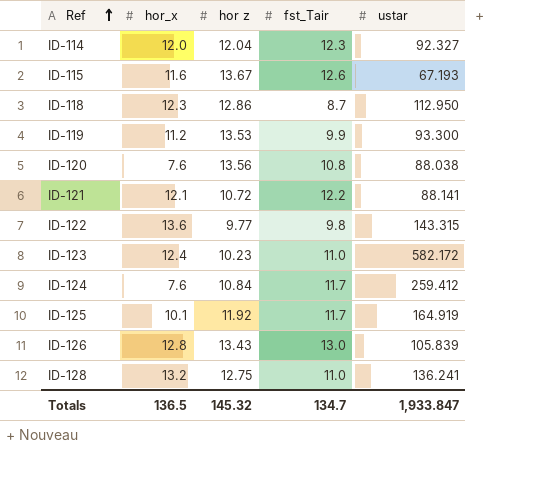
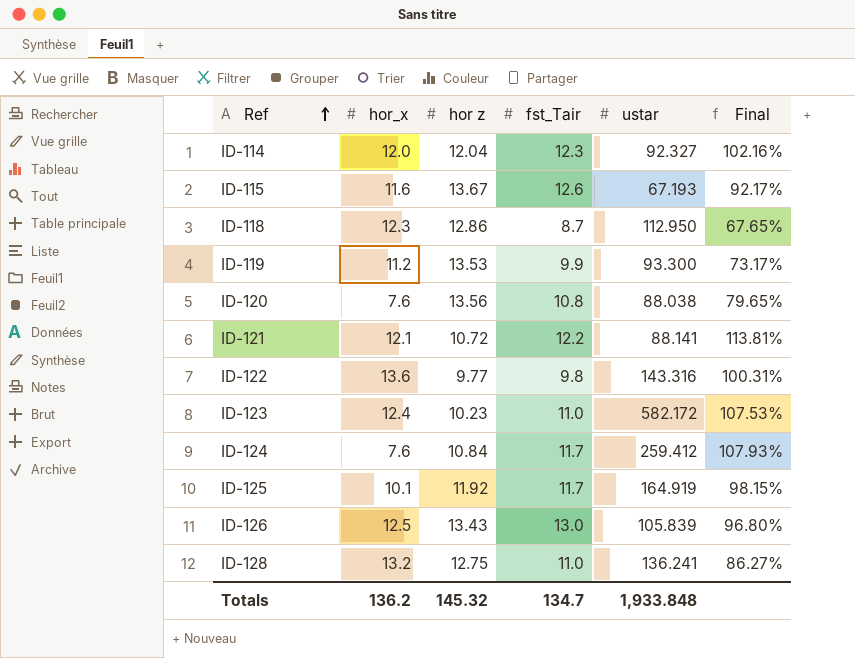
column Final | formula: none -> [fst_Tair] / [hor z]
ID-122 | ustar: 143.315 -> 143.316
ID-126 | hor_x: 12.8 -> 12.5
Totals | hor_x: 136.5 -> 136.2
Totals | ustar: 1,933.847 -> 1,933.848

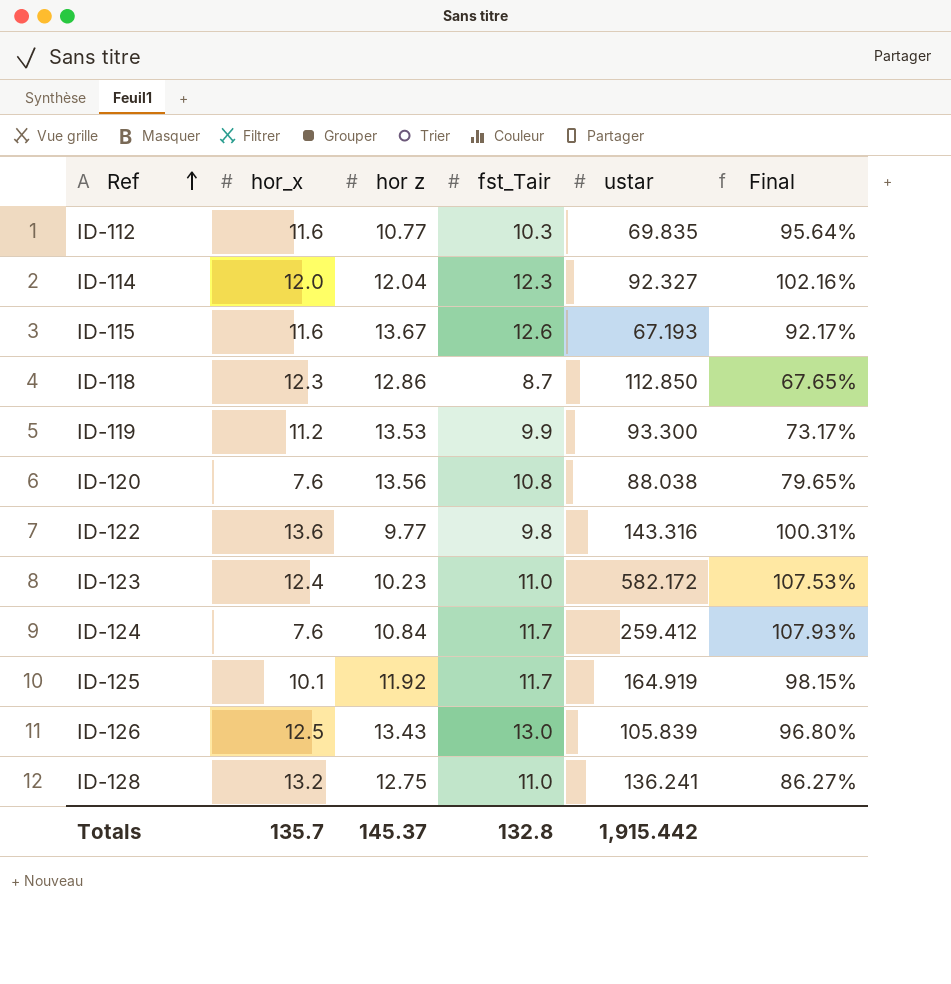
row ID-121: 12.1 | 10.72 | 12.2 | 88.141 | 113.81% -> none
row ID-112: none -> 11.6 | 10.77 | 10.3 | 69.835 | 95.64%
ID-118 | ustar: 112.950 -> 112.850
Totals | hor_x: 136.2 -> 135.7
Totals | hor z: 145.32 -> 145.37
Totals | fst_Tair: 134.7 -> 132.8
Totals | ustar: 1,933.848 -> 1,915.442

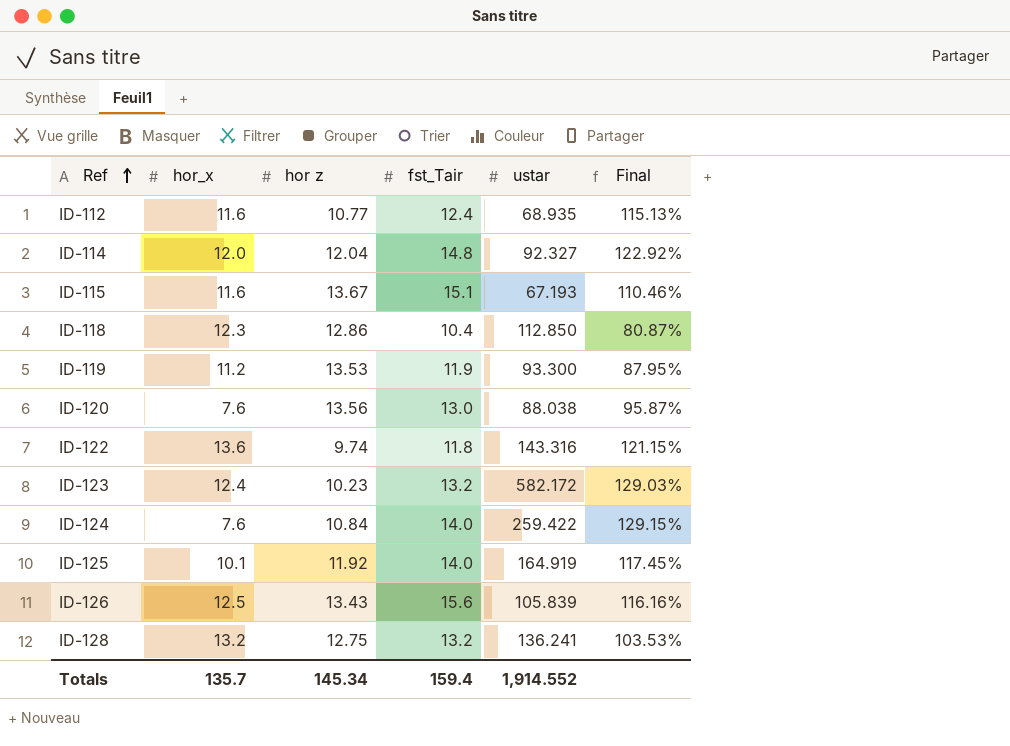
ID-112 | fst_Tair: 10.3 -> 12.4
ID-112 | ustar: 69.835 -> 68.935
ID-112 | Final: 95.64% -> 115.13%
ID-114 | fst_Tair: 12.3 -> 14.8
ID-114 | Final: 102.16% -> 122.92%
ID-115 | fst_Tair: 12.6 -> 15.1
ID-115 | Final: 92.17% -> 110.46%
ID-118 | fst_Tair: 8.7 -> 10.4
ID-118 | Final: 67.65% -> 80.87%
ID-119 | fst_Tair: 9.9 -> 11.9
ID-119 | Final: 73.17% -> 87.95%
ID-120 | fst_Tair: 10.8 -> 13.0
ID-120 | Final: 79.65% -> 95.87%
ID-122 | hor z: 9.77 -> 9.74
ID-122 | fst_Tair: 9.8 -> 11.8
ID-122 | Final: 100.31% -> 121.15%
ID-123 | fst_Tair: 11.0 -> 13.2
ID-123 | Final: 107.53% -> 129.03%
ID-124 | fst_Tair: 11.7 -> 14.0
ID-124 | ustar: 259.412 -> 259.422
ID-124 | Final: 107.93% -> 129.15%
ID-125 | fst_Tair: 11.7 -> 14.0
ID-125 | Final: 98.15% -> 117.45%
ID-126 | fst_Tair: 13.0 -> 15.6
ID-126 | Final: 96.80% -> 116.16%
ID-128 | fst_Tair: 11.0 -> 13.2
ID-128 | Final: 86.27% -> 103.53%
Totals | hor z: 145.37 -> 145.34
Totals | fst_Tair: 132.8 -> 159.4
Totals | ustar: 1,915.442 -> 1,914.552

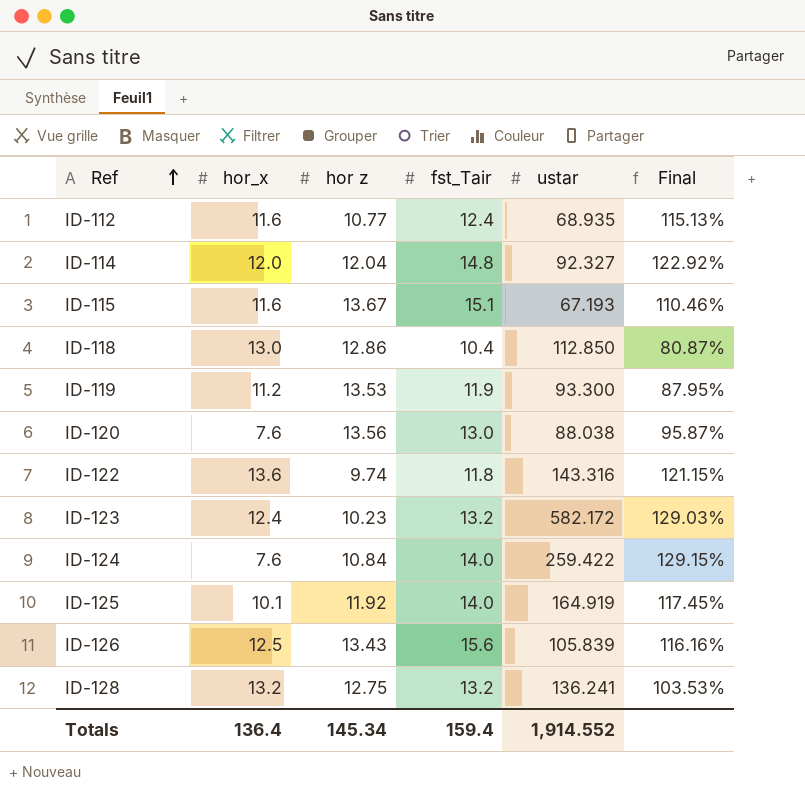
ID-118 | hor_x: 12.3 -> 13.0
Totals | hor_x: 135.7 -> 136.4

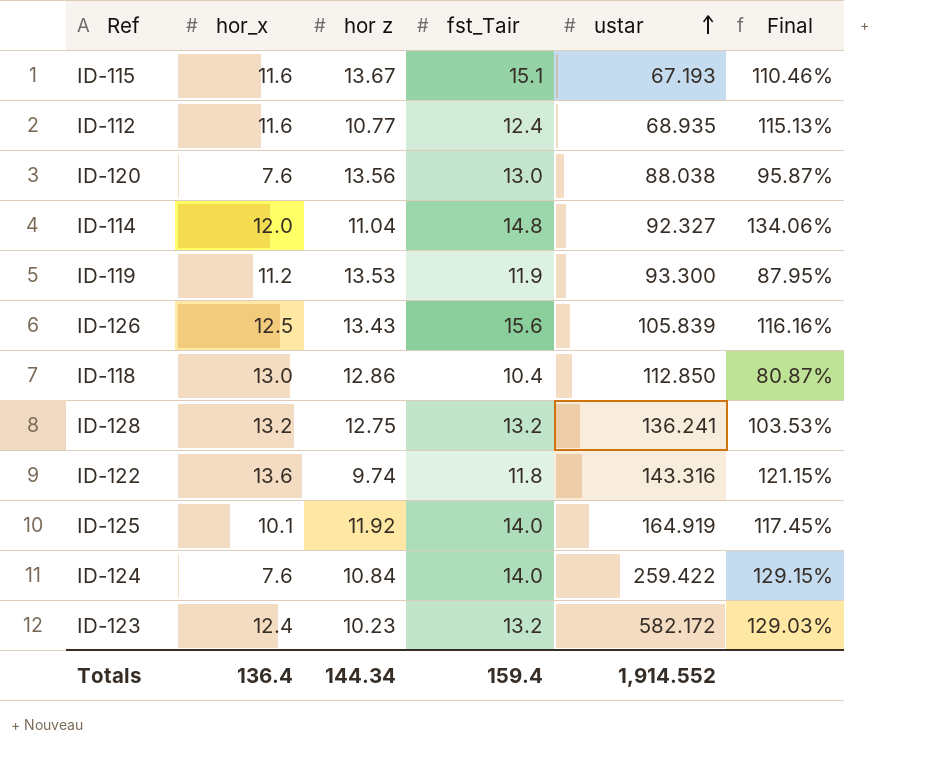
row order: Ref ascending -> ustar ascending
ID-114 | hor z: 12.04 -> 11.04
ID-114 | Final: 122.92% -> 134.06%
Totals | hor z: 145.34 -> 144.34

